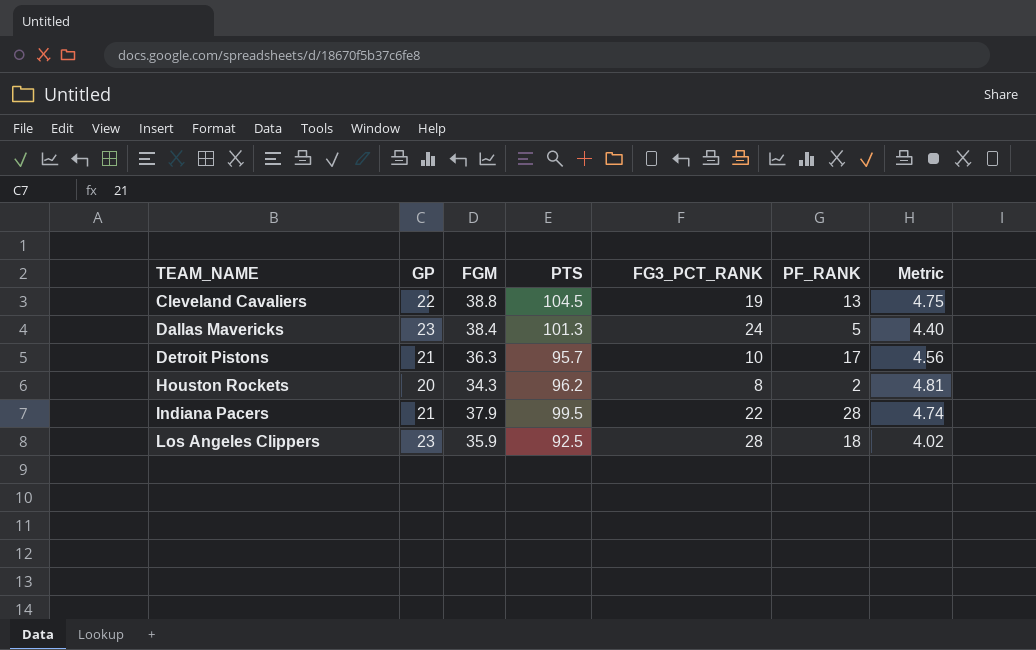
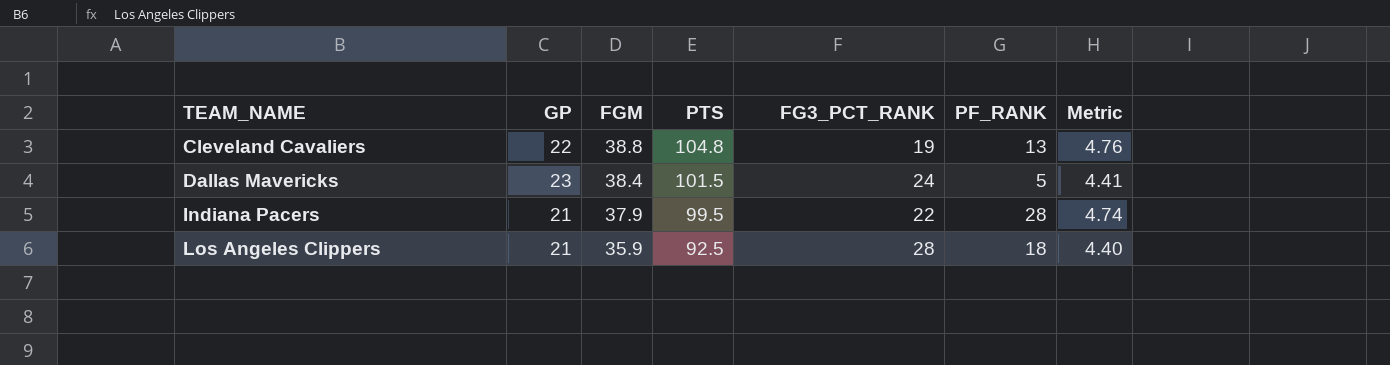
row Detroit Pistons: 21 | 36.3 | 95.7 | 10 | 17 | 4.56 -> none
row Houston Rockets: 20 | 34.3 | 96.2 | 8 | 2 | 4.81 -> none
Cleveland Cavaliers | PTS: 104.5 -> 104.8
Cleveland Cavaliers | Metric: 4.75 -> 4.76
Dallas Mavericks | PTS: 101.3 -> 101.5
Dallas Mavericks | Metric: 4.40 -> 4.41
Los Angeles Clippers | GP: 23 -> 21
Los Angeles Clippers | Metric: 4.02 -> 4.40

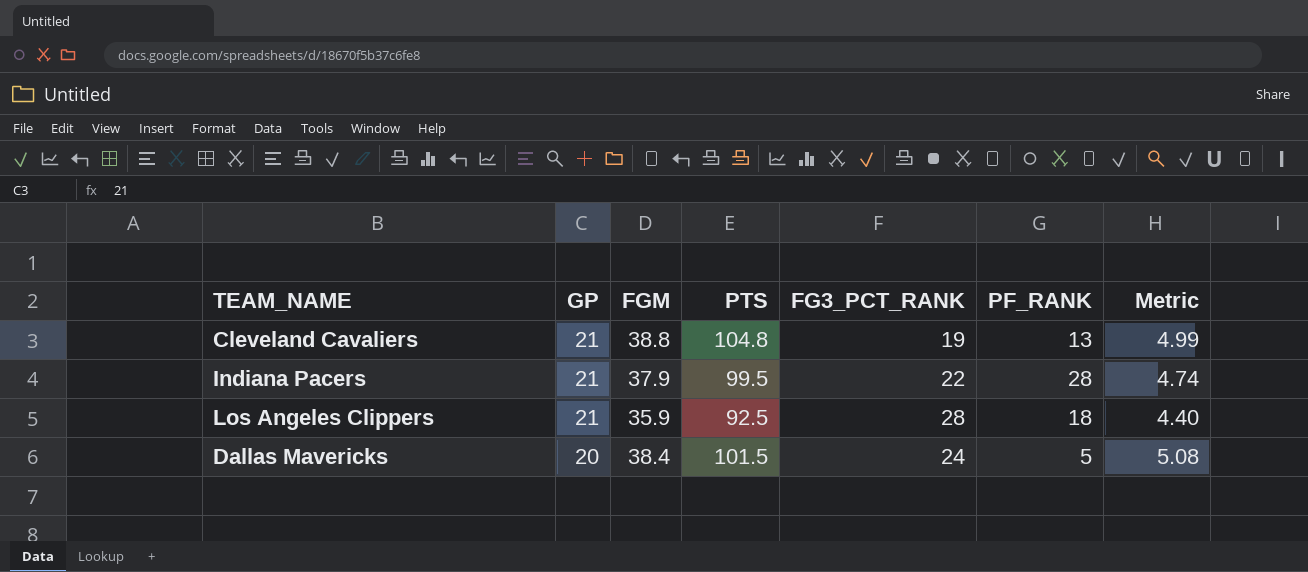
row order: TEAM_NAME ascending -> GP descending
Cleveland Cavaliers | GP: 22 -> 21
Cleveland Cavaliers | Metric: 4.76 -> 4.99
Dallas Mavericks | GP: 23 -> 20
Dallas Mavericks | Metric: 4.41 -> 5.08

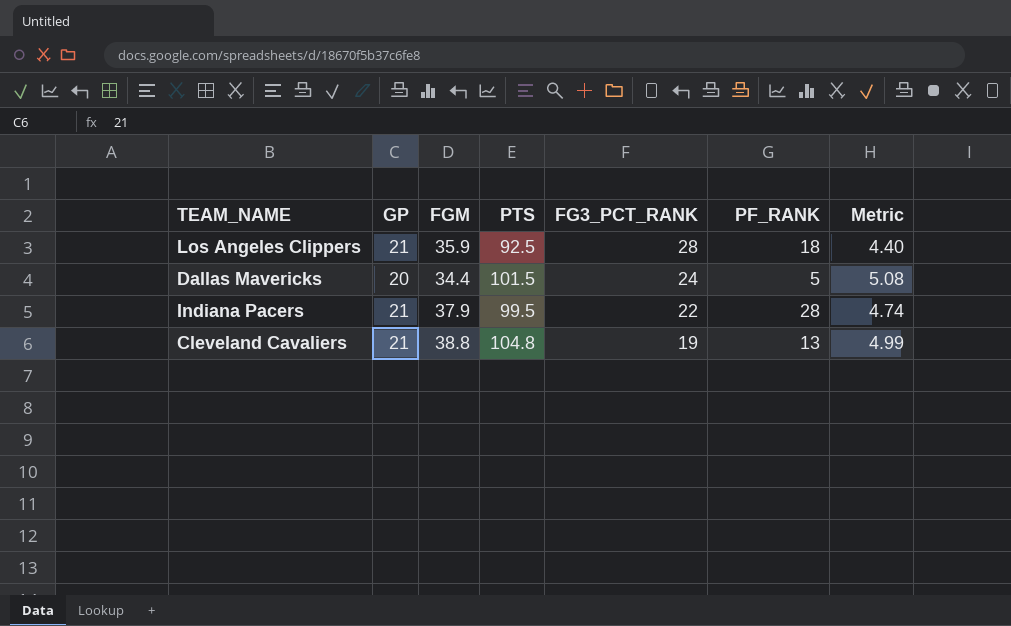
row order: GP descending -> FG3_PCT_RANK descending
Dallas Mavericks | FGM: 38.4 -> 34.4

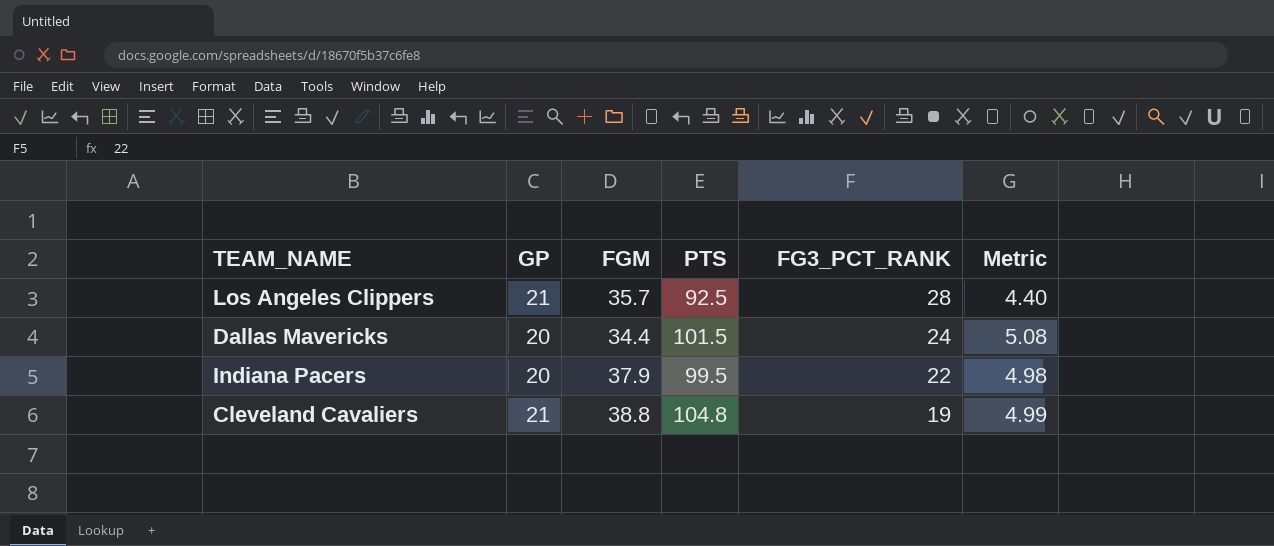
column PF_RANK | position: 6 -> none
Los Angeles Clippers | FGM: 35.9 -> 35.7
Indiana Pacers | GP: 21 -> 20
Indiana Pacers | Metric: 4.74 -> 4.98

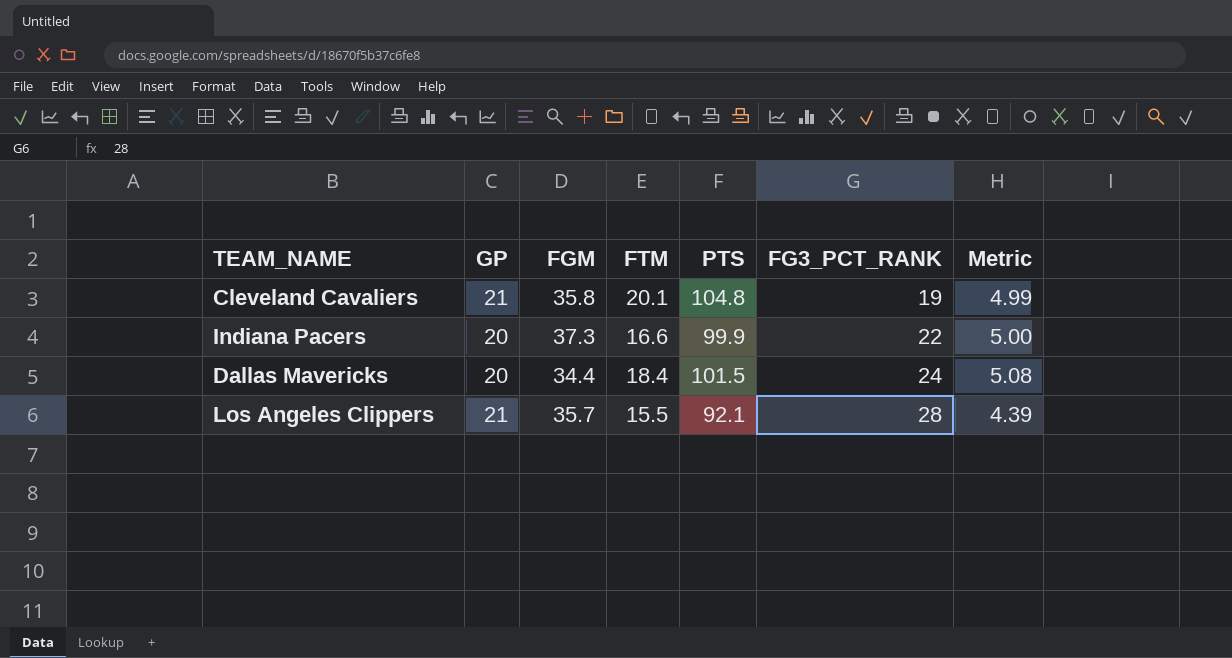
row order: FG3_PCT_RANK descending -> FG3_PCT_RANK ascending
column FTM | position: none -> 4
Cleveland Cavaliers | FGM: 38.8 -> 35.8
Indiana Pacers | FGM: 37.9 -> 37.3
Indiana Pacers | PTS: 99.5 -> 99.9
Indiana Pacers | Metric: 4.98 -> 5.00
Los Angeles Clippers | PTS: 92.5 -> 92.1
Los Angeles Clippers | Metric: 4.40 -> 4.39

